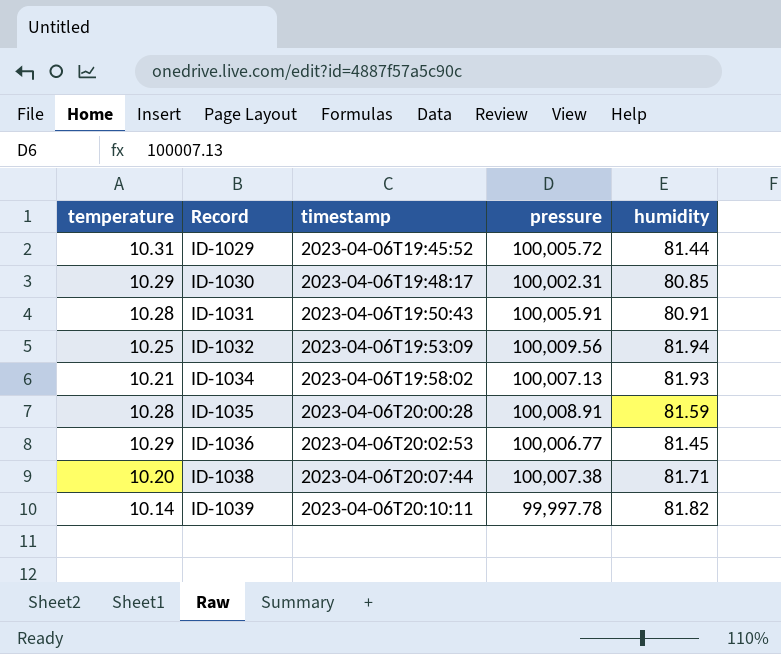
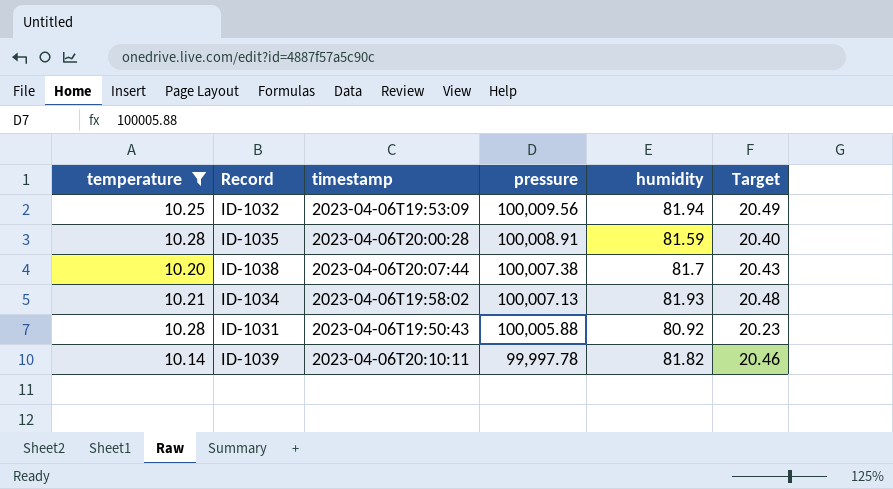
filter: none -> temperature <= 10.28
row order: Record ascending -> pressure descending
column Target | formula: none -> [humidity] * 0.25
ID-1038 | humidity: 81.71 -> 81.7
ID-1031 | pressure: 100,005.91 -> 100,005.88
ID-1031 | humidity: 80.91 -> 80.92

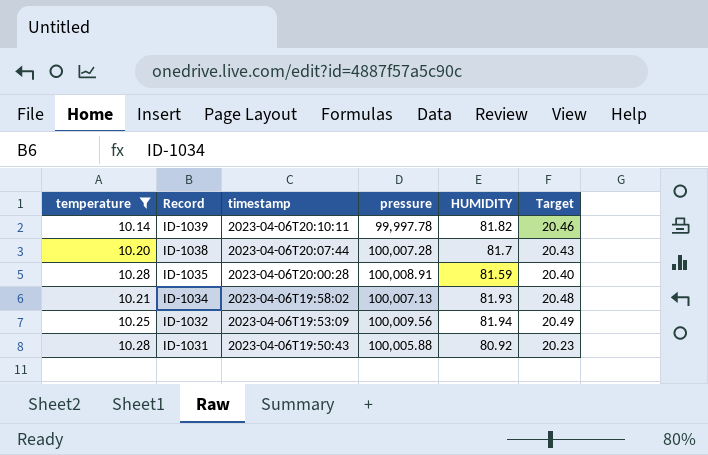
row order: pressure descending -> Record descending
column name: humidity -> HUMIDITY
ID-1038 | pressure: 100,007.38 -> 100,007.28

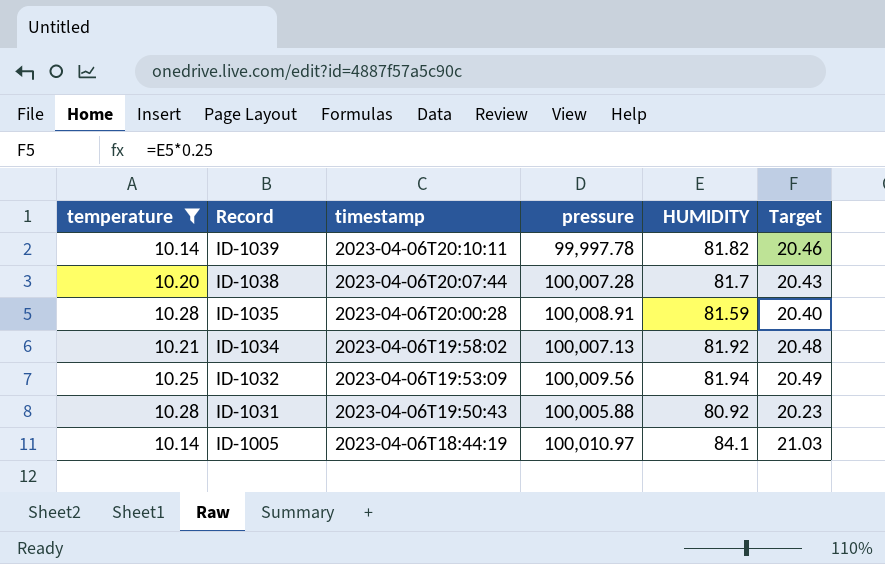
ID-1034 | HUMIDITY: 81.93 -> 81.92
row ID-1005: none -> 10.14 | 2023-04-06T18:44:19 | 100,010.97 | 84.1 | 21.03

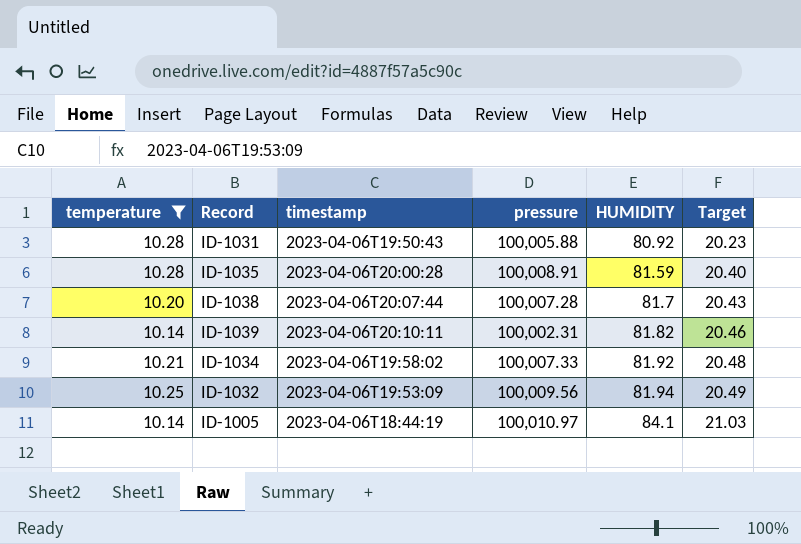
row order: Record descending -> HUMIDITY ascending
ID-1039 | pressure: 99,997.78 -> 100,002.31
ID-1034 | pressure: 100,007.13 -> 100,007.33

